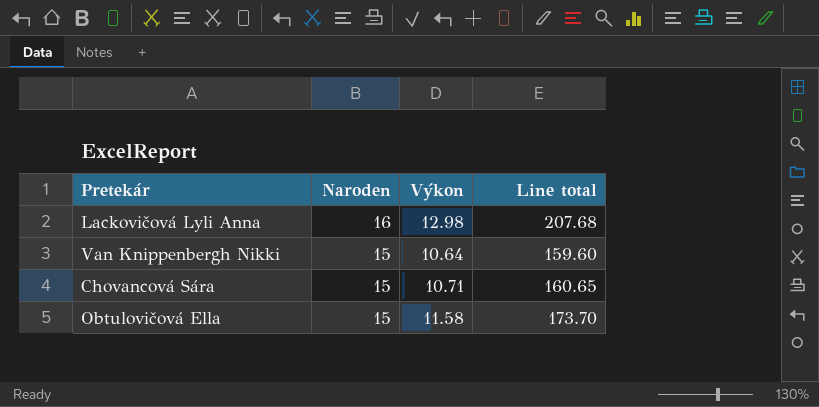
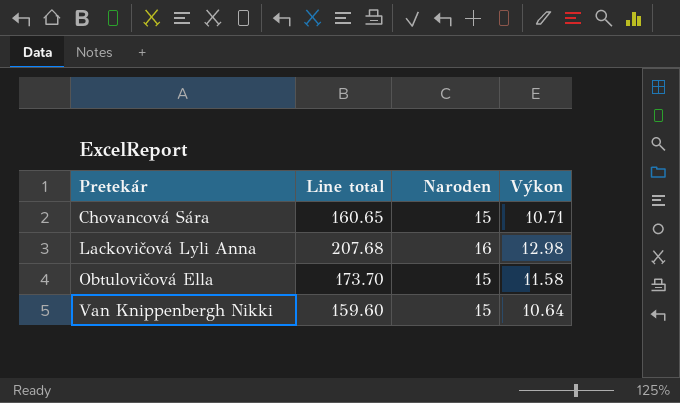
row order: Naroden descending -> Pretekár ascending
column Line total | position: 4 -> 2

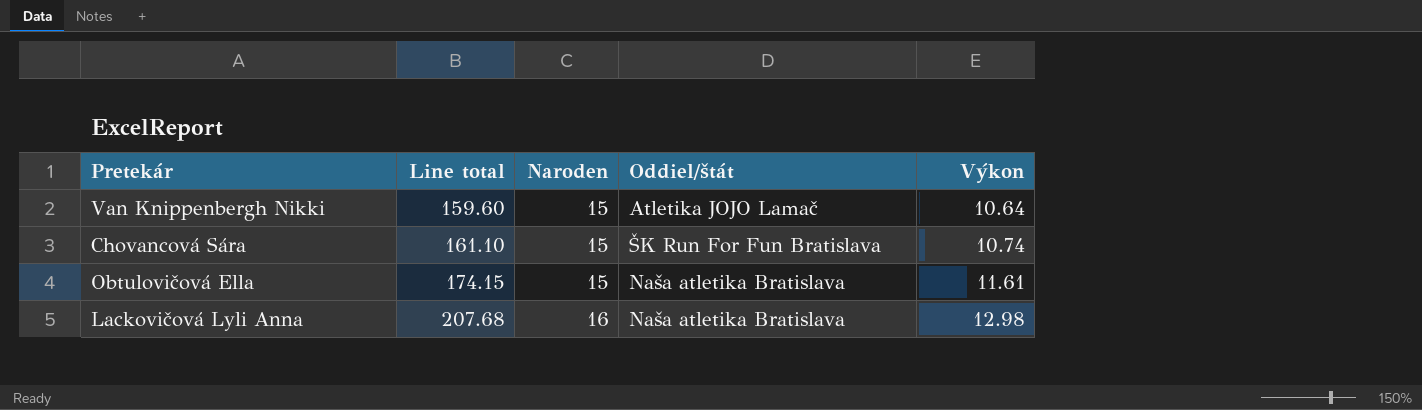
row order: Pretekár ascending -> Line total ascending
column Oddiel/štát | position: none -> 4
Chovancová Sára | Line total: 160.65 -> 161.10
Chovancová Sára | Výkon: 10.71 -> 10.74
Obtulovičová Ella | Line total: 173.70 -> 174.15
Obtulovičová Ella | Výkon: 11.58 -> 11.61

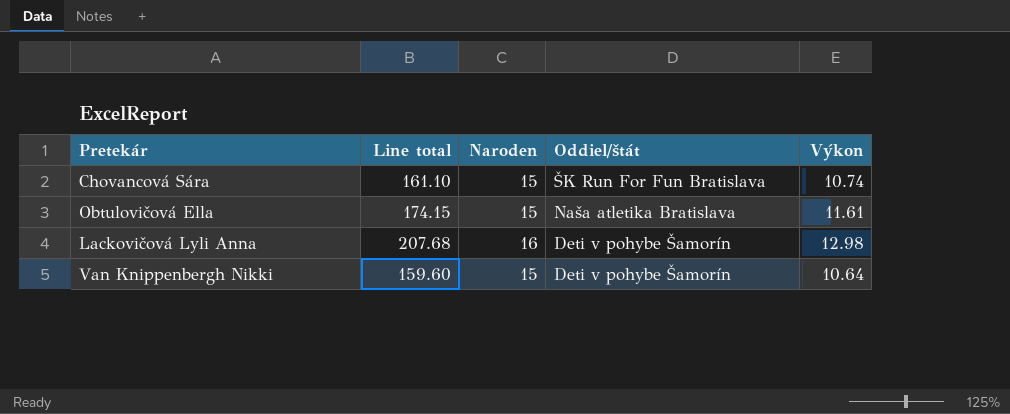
row order: Line total ascending -> Oddiel/štát descending
Lackovičová Lyli Anna | Oddiel/štát: Naša atletika Bratislava -> Deti v pohybe Šamorín
Van Knippenbergh Nikki | Oddiel/štát: Atletika JOJO Lamač -> Deti v pohybe Šamorín

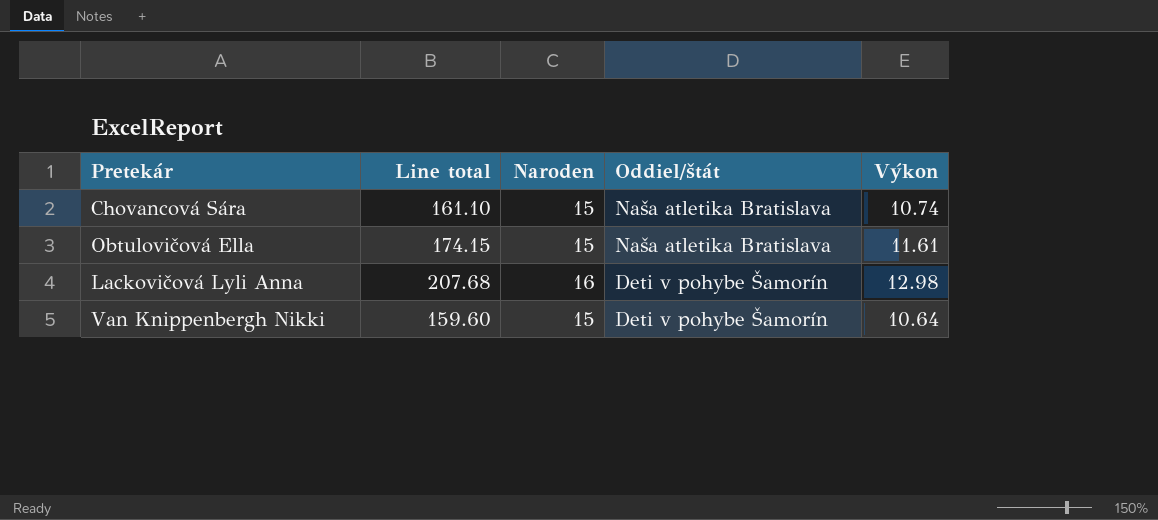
Chovancová Sára | Oddiel/štát: ŠK Run For Fun Bratislava -> Naša atletika Bratislava

